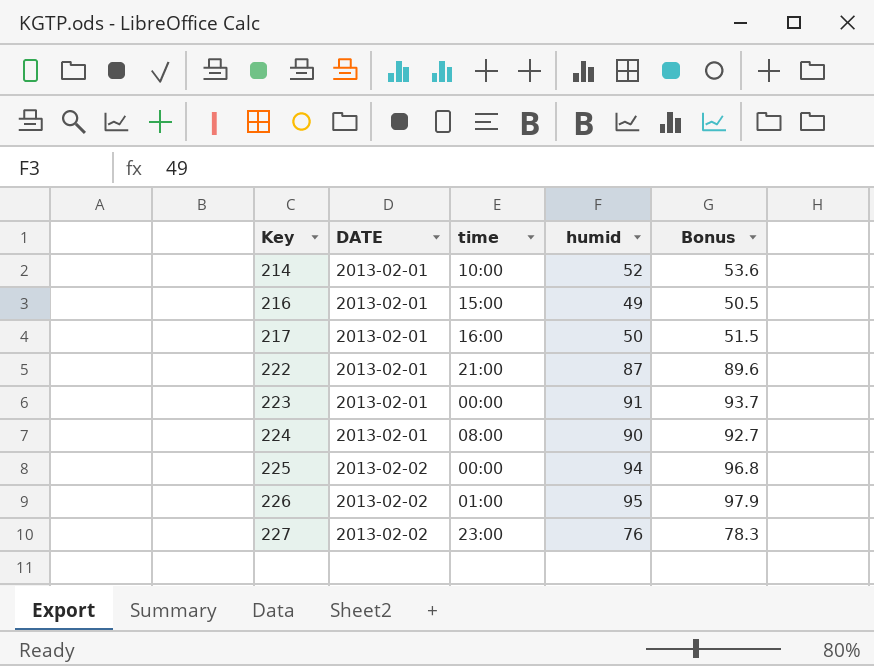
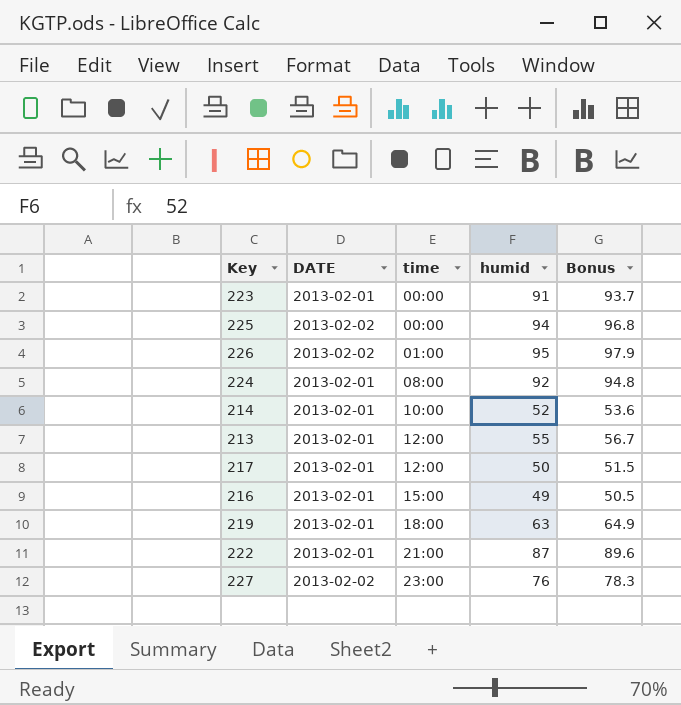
row order: Key ascending -> time ascending
224 | humid: 90 -> 92
224 | Bonus: 92.7 -> 94.8
row 213: none -> 2013-02-01 | 12:00 | 55 | 56.7
217 | time: 16:00 -> 12:00
row 219: none -> 2013-02-01 | 18:00 | 63 | 64.9

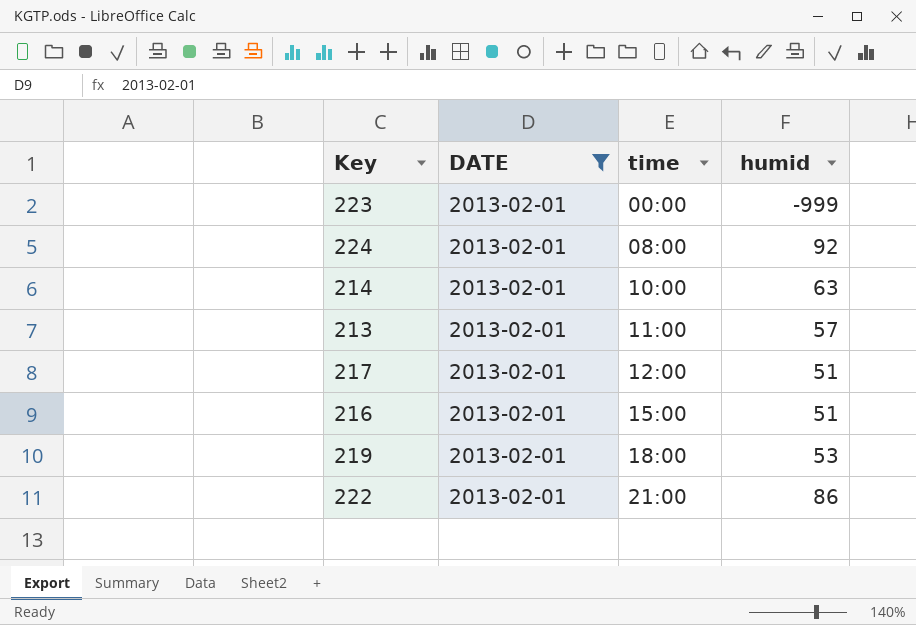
filter: none -> DATE = 2013-02-01
column Bonus | formula: [humid] * 1.03 -> none
223 | humid: 91 -> -999
214 | humid: 52 -> 63
213 | time: 12:00 -> 11:00
213 | humid: 55 -> 57
217 | humid: 50 -> 51
216 | humid: 49 -> 51
219 | humid: 63 -> 53
222 | humid: 87 -> 86

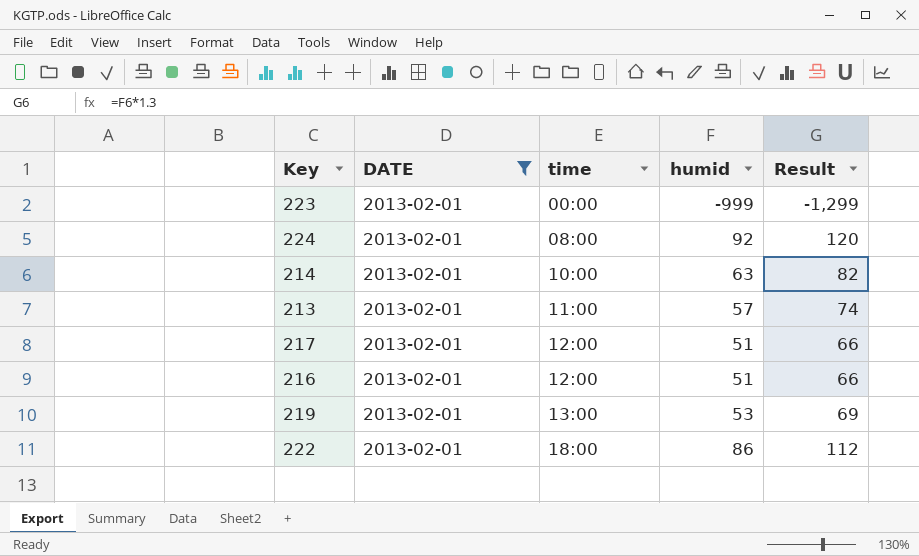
column Result | formula: none -> [humid] * 1.3
216 | time: 15:00 -> 12:00
219 | time: 18:00 -> 13:00
222 | time: 21:00 -> 18:00

